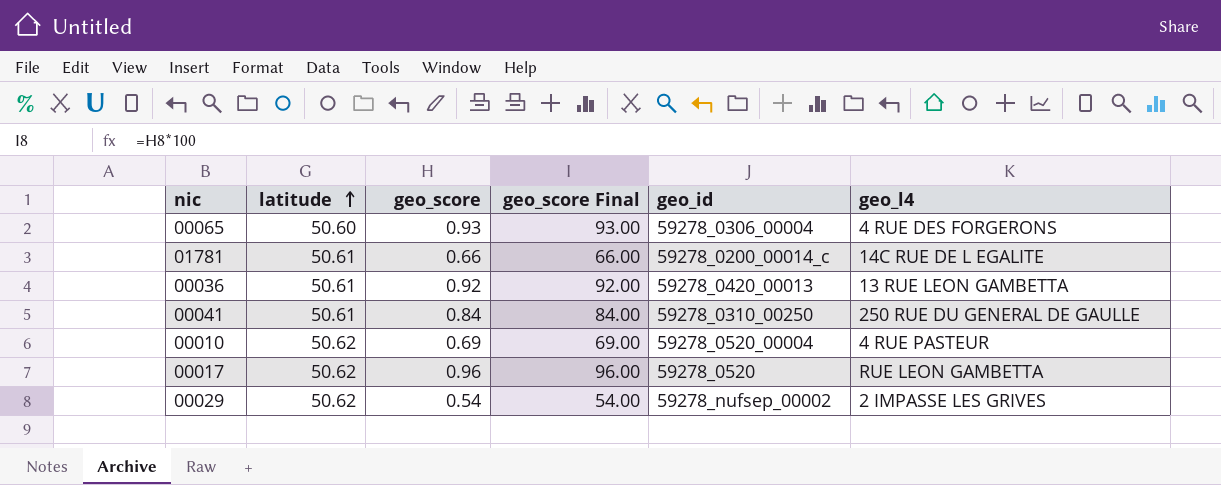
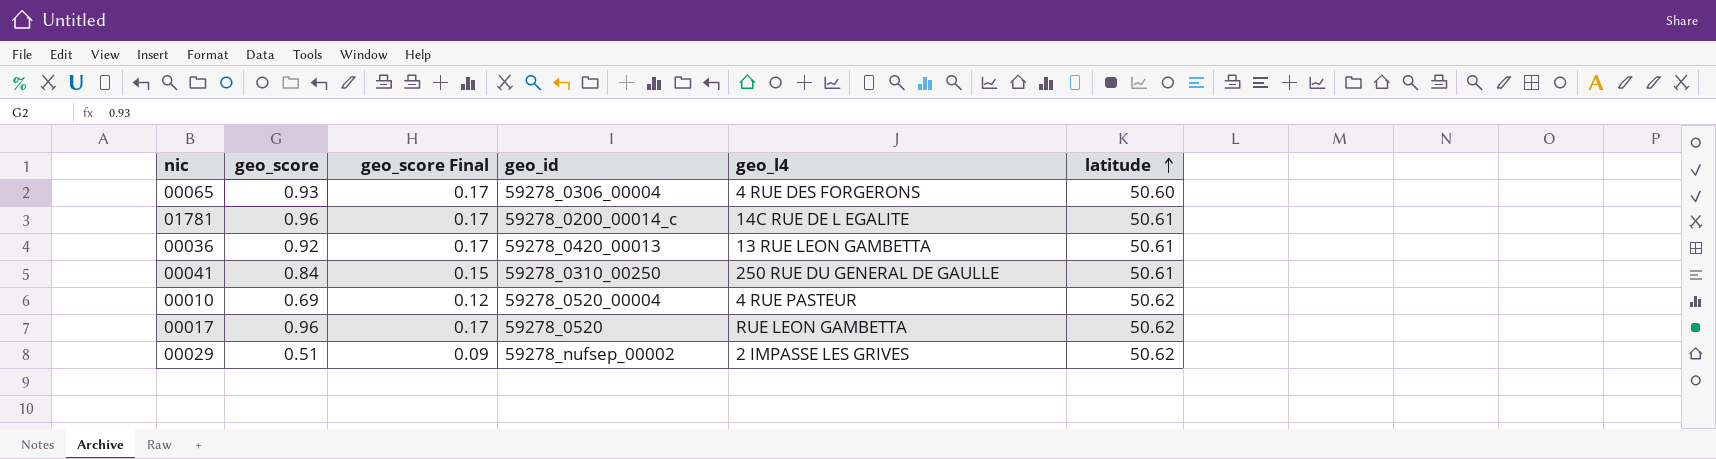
column geo_score Final | formula: [geo_score] * 100 -> [geo_score] * 0.18
column latitude | position: 2 -> 6
01781 | geo_score: 0.66 -> 0.96
00029 | geo_score: 0.54 -> 0.51

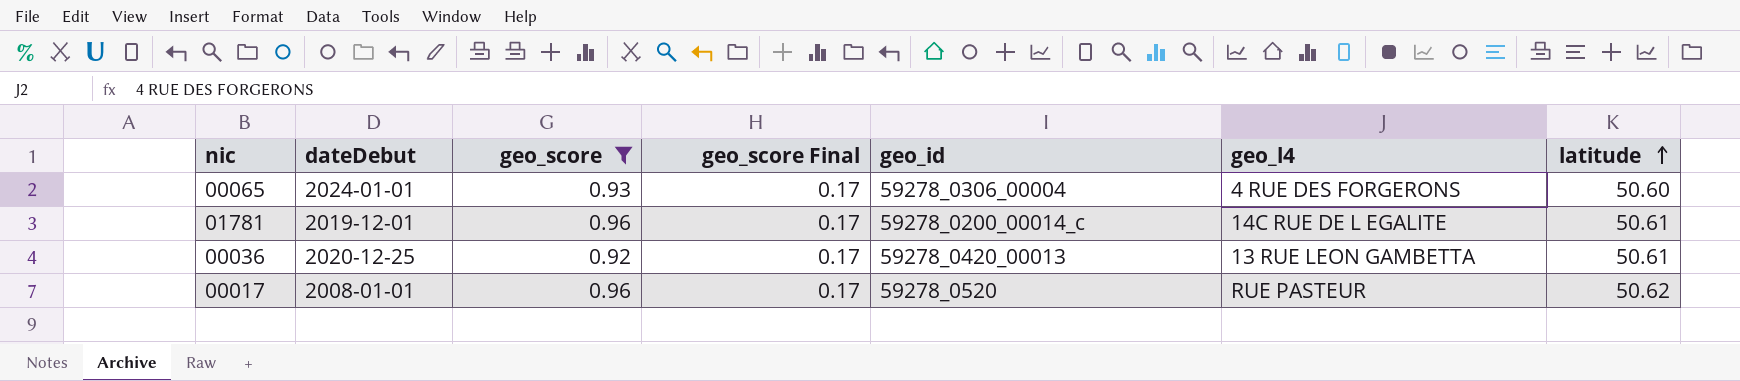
filter: none -> geo_score >= 0.92
column dateDebut | position: none -> 2
00017 | geo_l4: RUE LEON GAMBETTA -> RUE PASTEUR

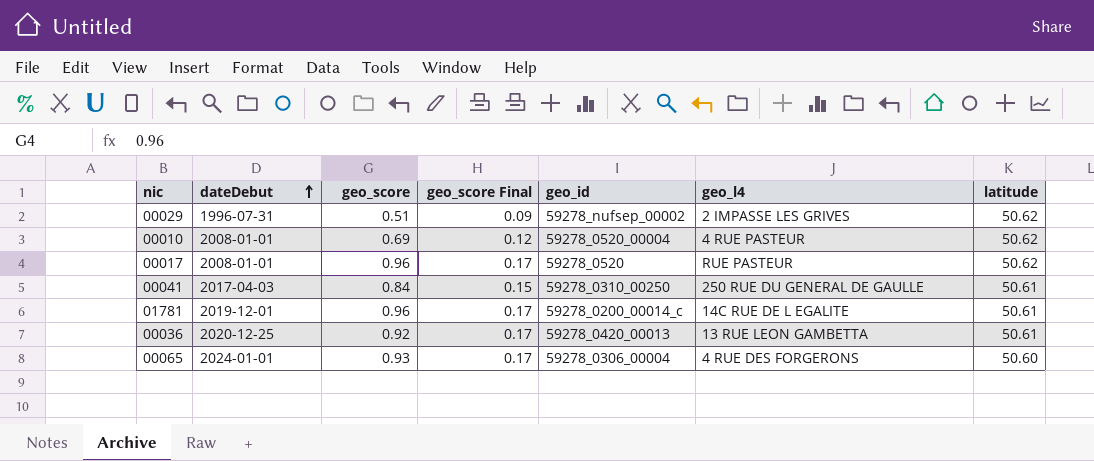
filter: geo_score >= 0.92 -> none
row order: latitude ascending -> dateDebut ascending

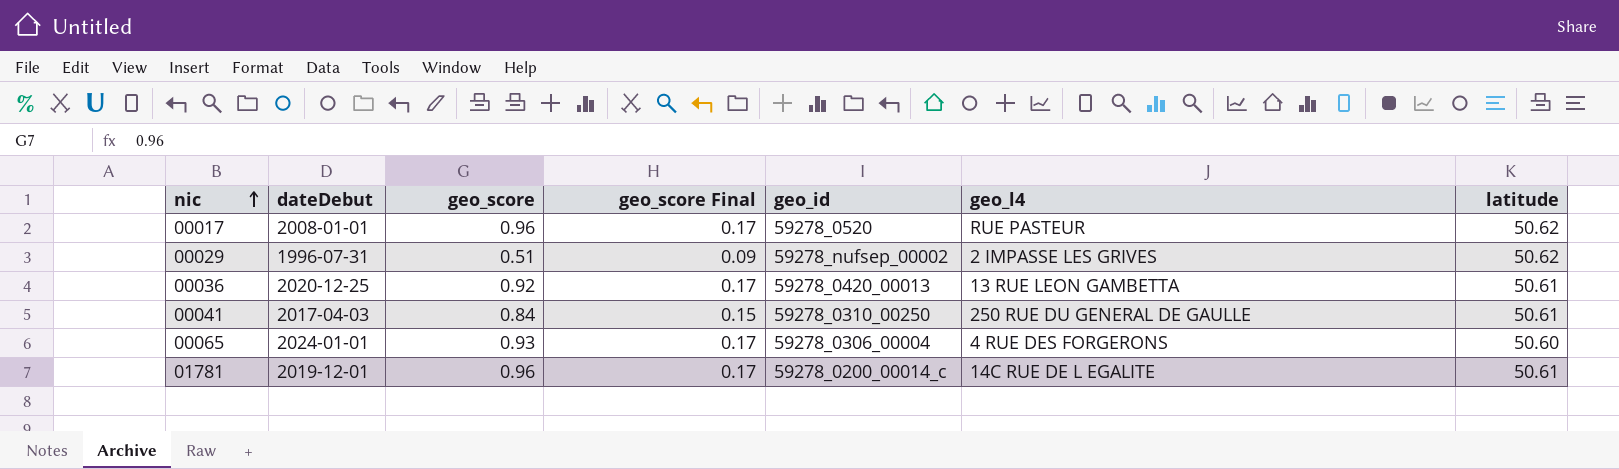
row order: dateDebut ascending -> nic ascending
row 00010: 2008-01-01 | 0.69 | 0.12 | 59278_0520_00004 | 4 RUE PASTEUR | 50.62 -> none

